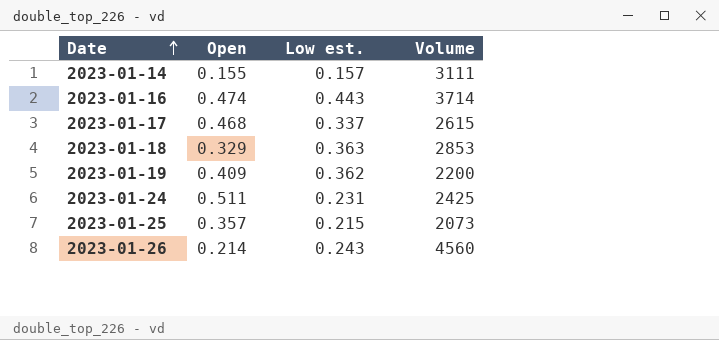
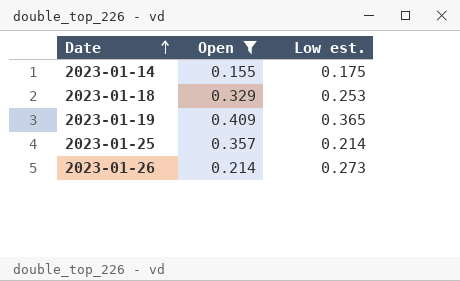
filter: none -> Open <= 0.409
column Volume | position: 4 -> none
2023-01-14 | Low est.: 0.157 -> 0.175
2023-01-18 | Low est.: 0.363 -> 0.253
2023-01-19 | Low est.: 0.362 -> 0.365
2023-01-25 | Low est.: 0.215 -> 0.214
2023-01-26 | Low est.: 0.243 -> 0.273

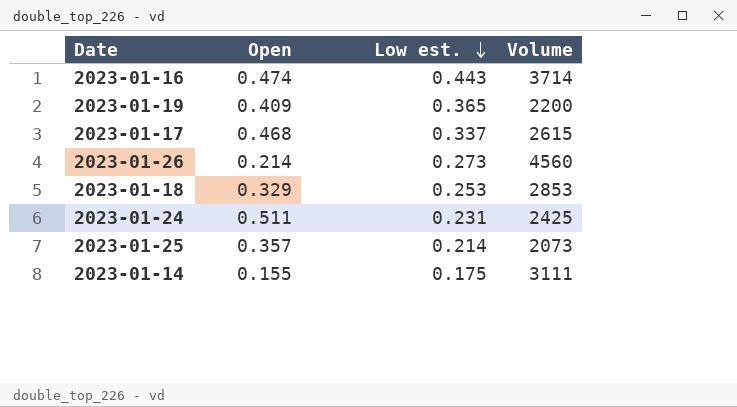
filter: Open <= 0.409 -> none
row order: Date ascending -> Low est. descending
column Volume | position: none -> 4

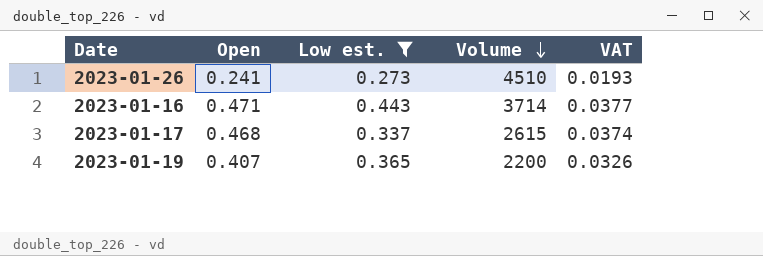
filter: none -> Low est. >= 0.273
row order: Low est. descending -> Volume descending
column VAT | formula: none -> [Open] * 0.08
2023-01-26 | Open: 0.214 -> 0.241
2023-01-26 | Volume: 4560 -> 4510
2023-01-16 | Open: 0.474 -> 0.471
2023-01-19 | Open: 0.409 -> 0.407

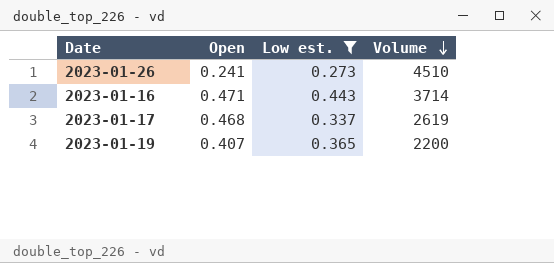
column VAT | formula: [Open] * 0.08 -> none
2023-01-17 | Volume: 2615 -> 2619

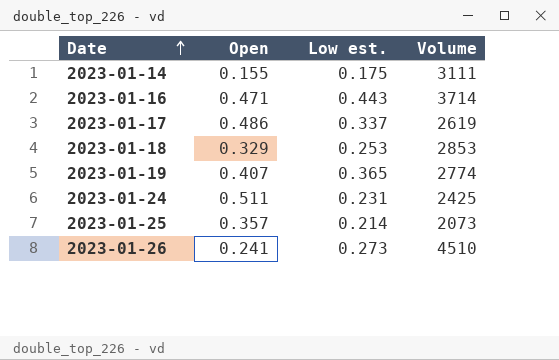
filter: Low est. >= 0.273 -> none
row order: Volume descending -> Date ascending
2023-01-17 | Open: 0.468 -> 0.486
2023-01-19 | Volume: 2200 -> 2774

